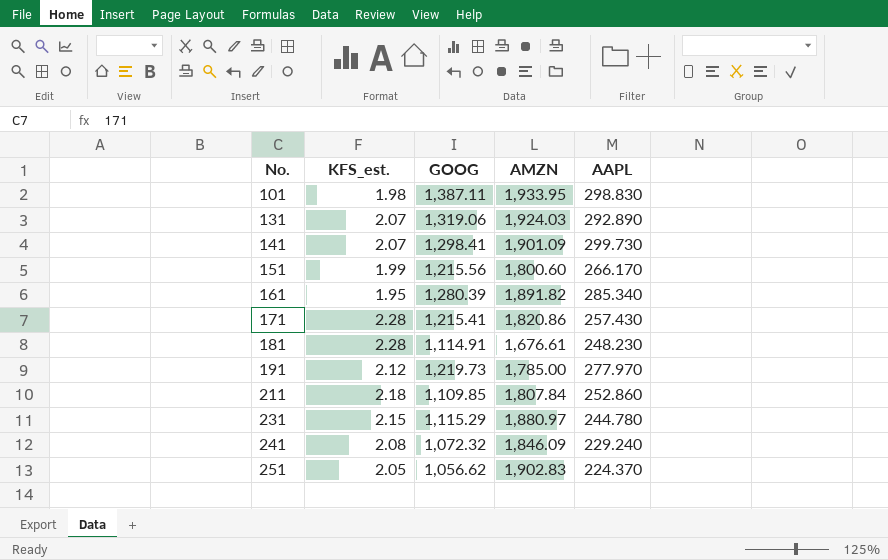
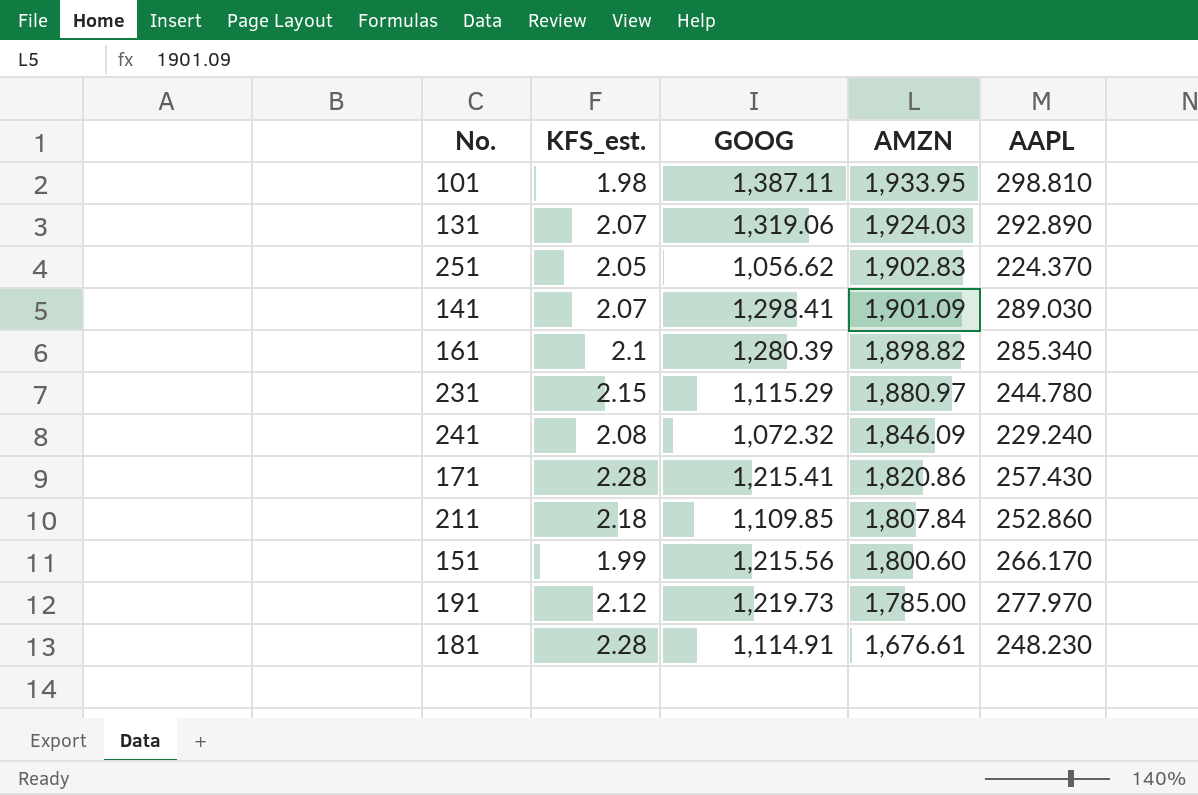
row order: No. ascending -> AMZN descending
101 | AAPL: 298.830 -> 298.810
141 | AAPL: 299.730 -> 289.030
161 | KFS_est.: 1.95 -> 2.1
161 | AMZN: 1,891.82 -> 1,898.82

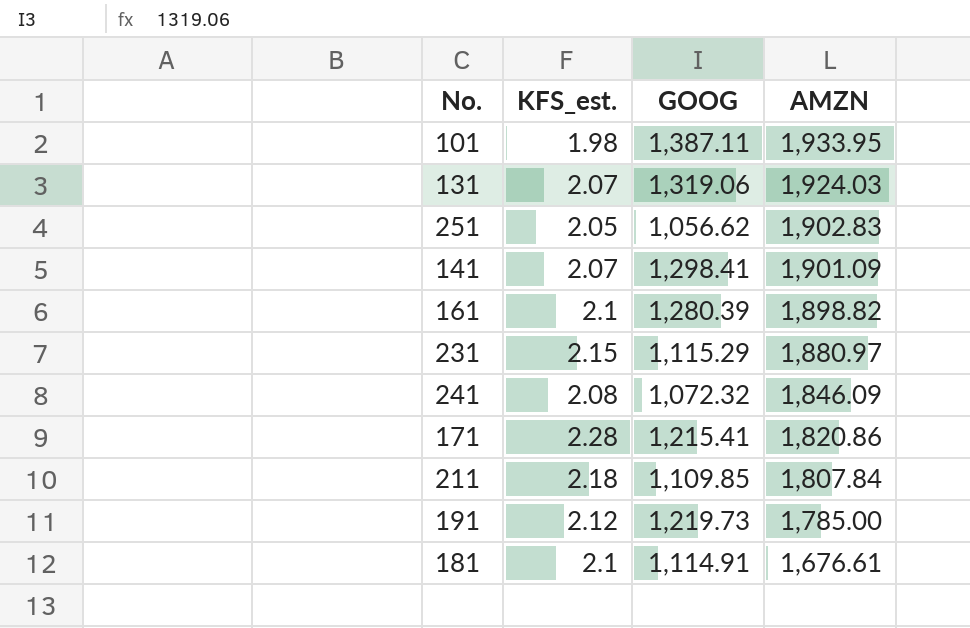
column AAPL | position: 5 -> none
row 151: 1.99 | 1,215.56 | 1,800.60 | 266.170 -> none
181 | KFS_est.: 2.28 -> 2.1

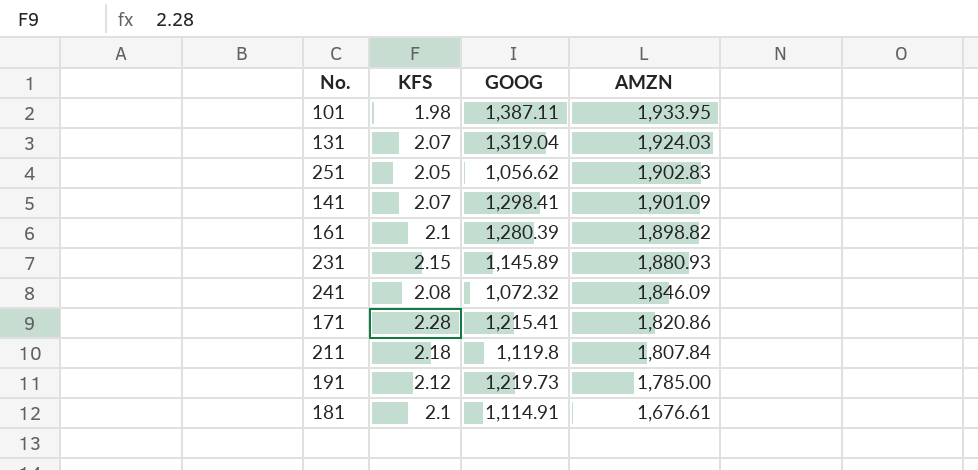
column name: KFS_est. -> KFS
131 | GOOG: 1,319.06 -> 1,319.04
231 | GOOG: 1,115.29 -> 1,145.89
231 | AMZN: 1,880.97 -> 1,880.93
211 | GOOG: 1,109.85 -> 1,119.8

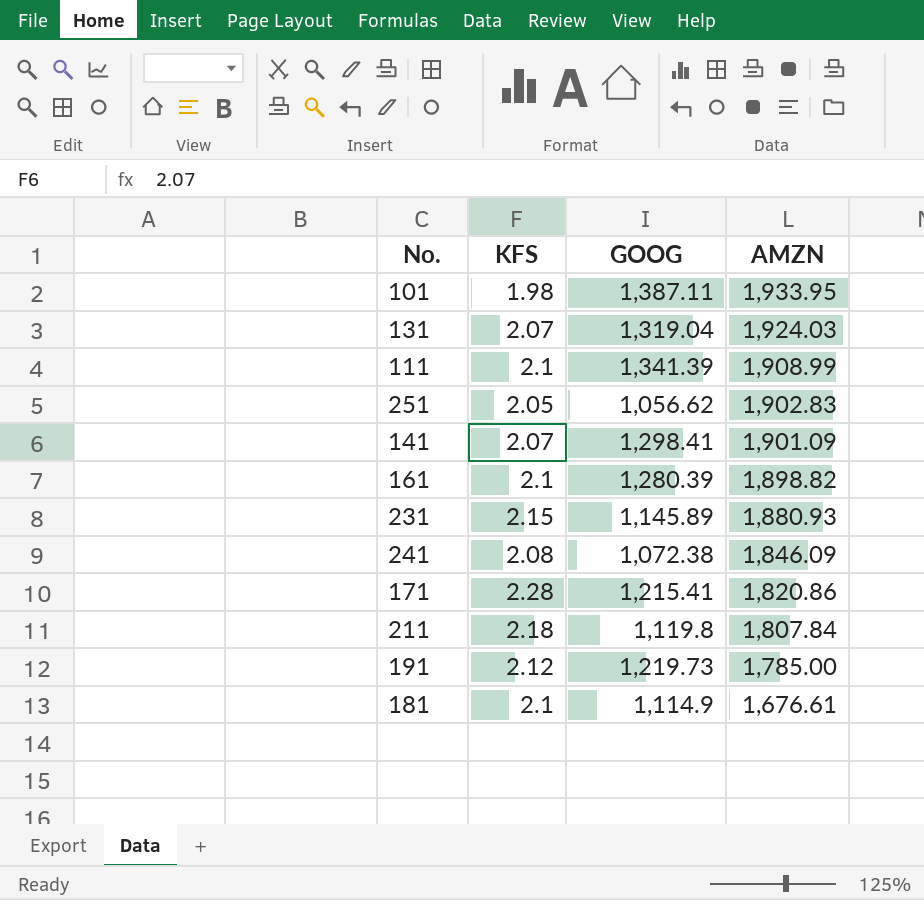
row 111: none -> 2.1 | 1,341.39 | 1,908.99
241 | GOOG: 1,072.32 -> 1,072.38
181 | GOOG: 1,114.91 -> 1,114.9

